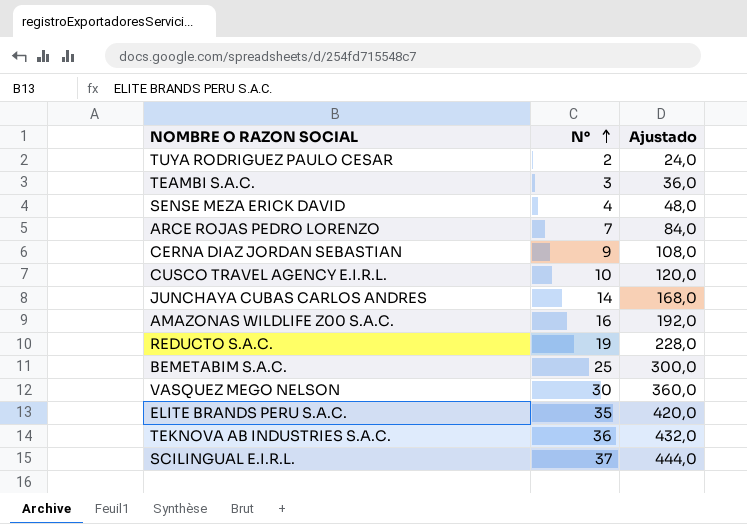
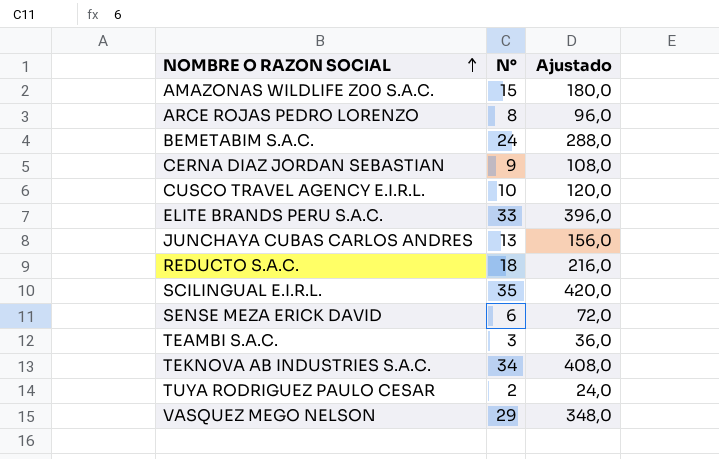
row order: N° ascending -> NOMBRE O RAZON SOCIAL ascending
AMAZONAS WILDLIFE Z00 S.A.C. | N°: 16 -> 15
AMAZONAS WILDLIFE Z00 S.A.C. | Ajustado: 192,0 -> 180,0
ARCE ROJAS PEDRO LORENZO | N°: 7 -> 8
ARCE ROJAS PEDRO LORENZO | Ajustado: 84,0 -> 96,0
BEMETABIM S.A.C. | N°: 25 -> 24
BEMETABIM S.A.C. | Ajustado: 300,0 -> 288,0
ELITE BRANDS PERU S.A.C. | N°: 35 -> 33
ELITE BRANDS PERU S.A.C. | Ajustado: 420,0 -> 396,0
JUNCHAYA CUBAS CARLOS ANDRES | N°: 14 -> 13
JUNCHAYA CUBAS CARLOS ANDRES | Ajustado: 168,0 -> 156,0
REDUCTO S.A.C. | N°: 19 -> 18
REDUCTO S.A.C. | Ajustado: 228,0 -> 216,0
SCILINGUAL E.I.R.L. | N°: 37 -> 35
SCILINGUAL E.I.R.L. | Ajustado: 444,0 -> 420,0
SENSE MEZA ERICK DAVID | N°: 4 -> 6
SENSE MEZA ERICK DAVID | Ajustado: 48,0 -> 72,0
TEKNOVA AB INDUSTRIES S.A.C. | N°: 36 -> 34
TEKNOVA AB INDUSTRIES S.A.C. | Ajustado: 432,0 -> 408,0
VASQUEZ MEGO NELSON | N°: 30 -> 29
VASQUEZ MEGO NELSON | Ajustado: 360,0 -> 348,0

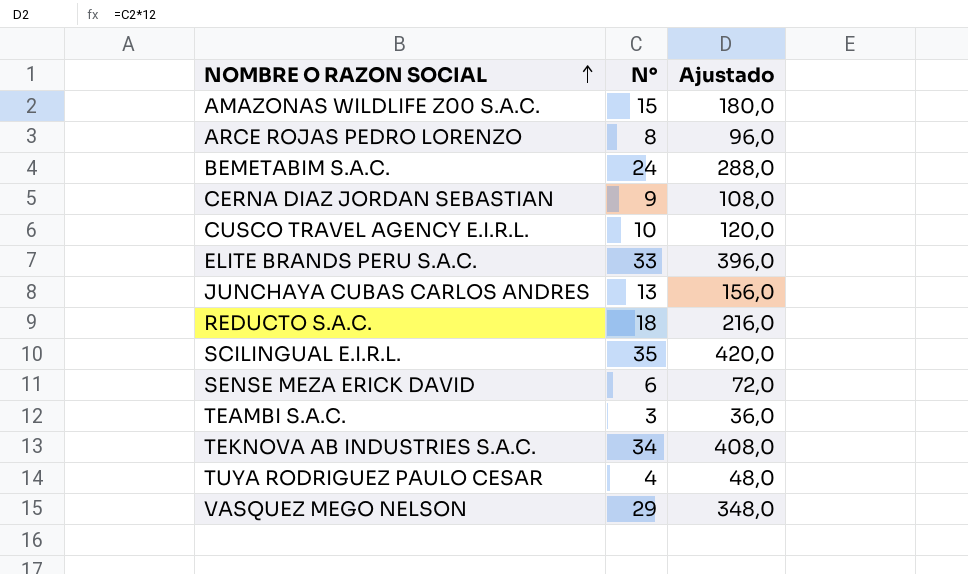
TUYA RODRIGUEZ PAULO CESAR | N°: 2 -> 4
TUYA RODRIGUEZ PAULO CESAR | Ajustado: 24,0 -> 48,0

